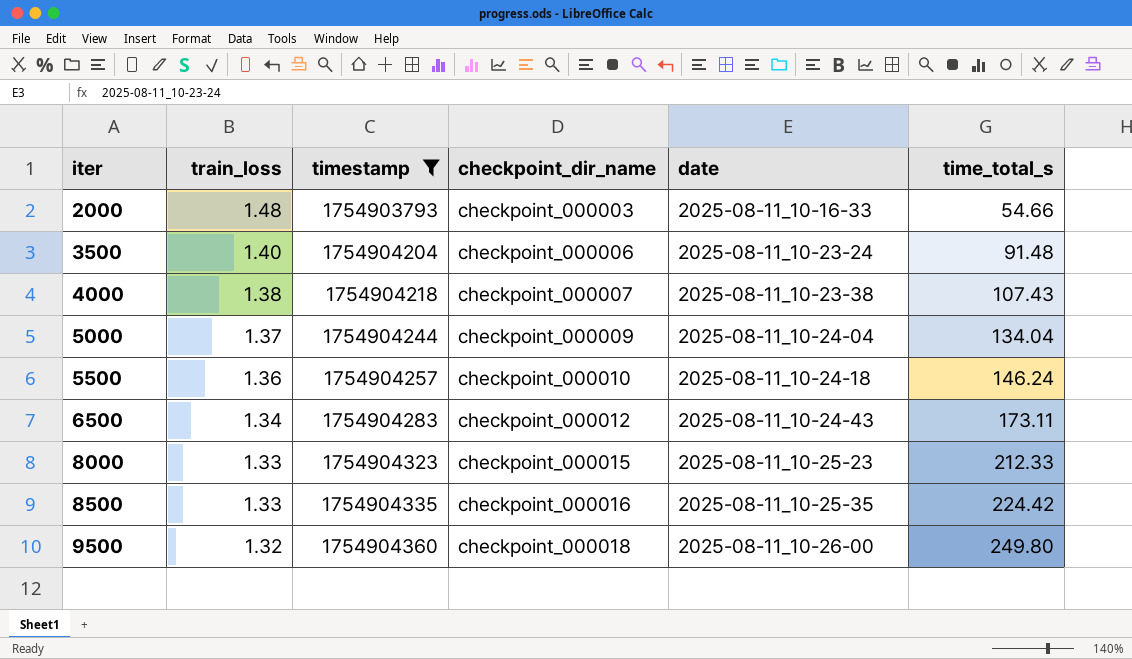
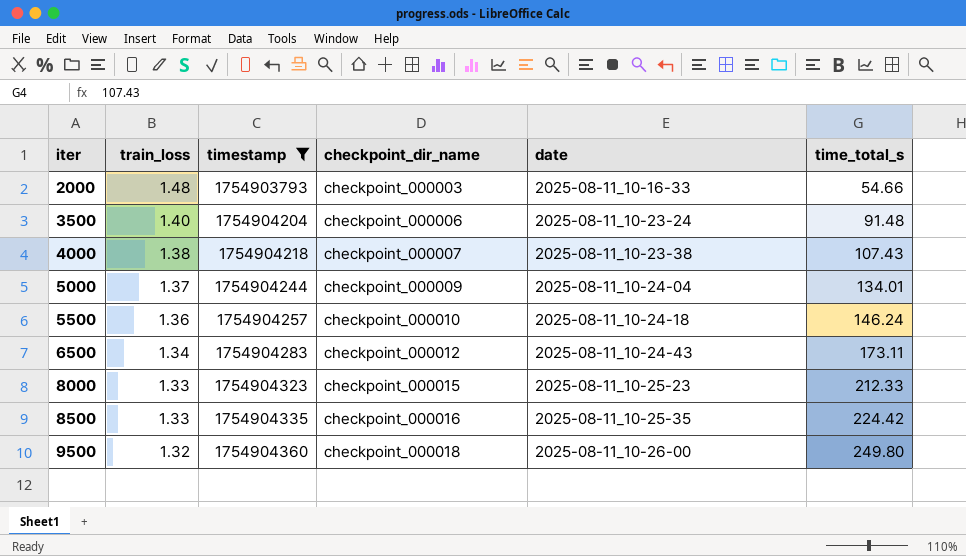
5000 | time_total_s: 134.04 -> 134.01

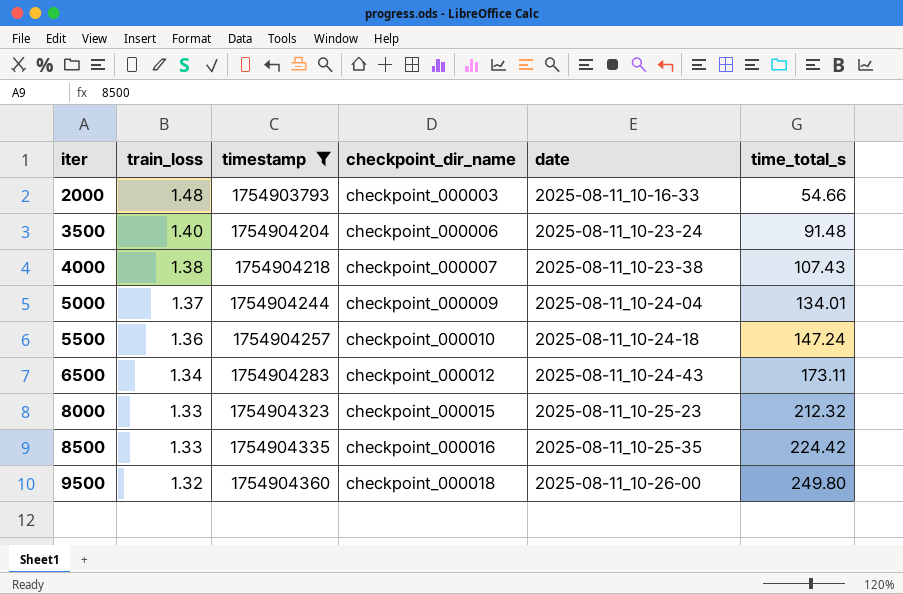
5500 | time_total_s: 146.24 -> 147.24
8000 | time_total_s: 212.33 -> 212.32

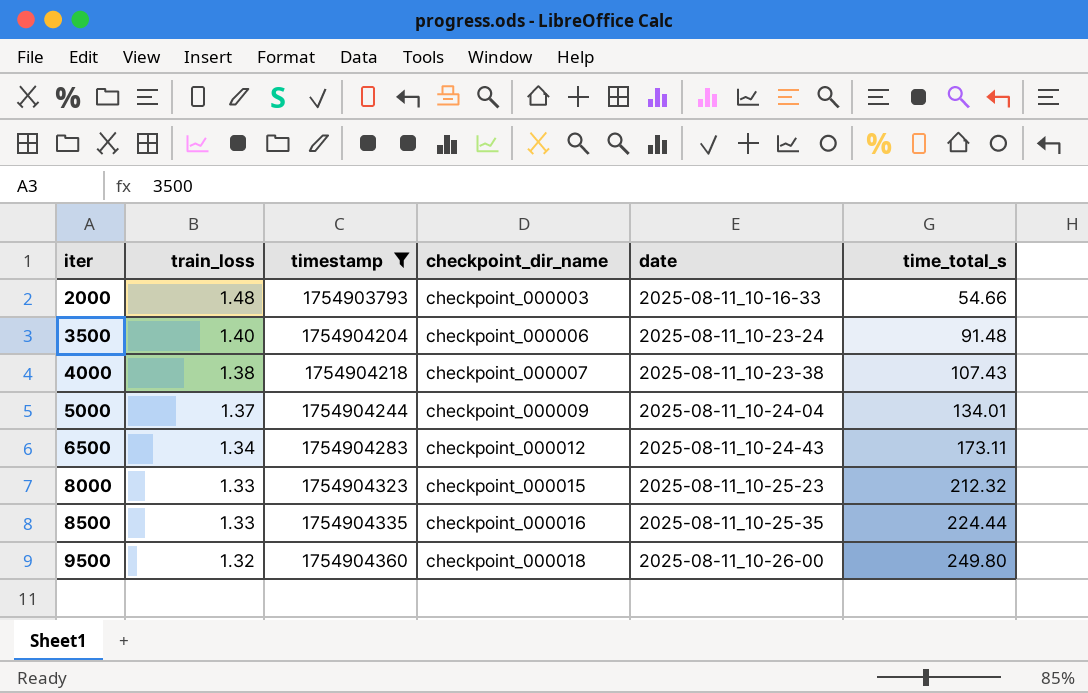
row 5500: 1.36 | 1754904257 | checkpoint_000010 | 2025-08-11_10-24-18 | 147.24 -> none
8500 | time_total_s: 224.42 -> 224.44

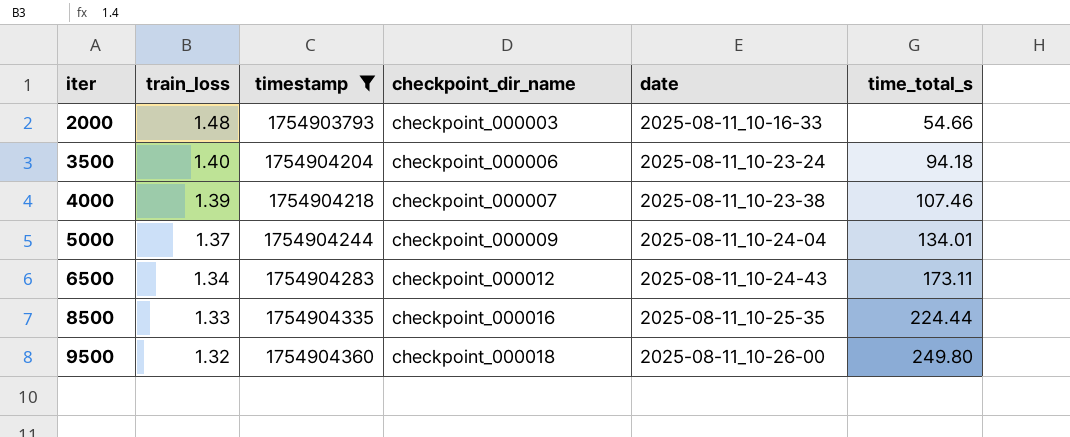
row 8000: 1.33 | 1754904323 | checkpoint_000015 | 2025-08-11_10-25-23 | 212.32 -> none
3500 | time_total_s: 91.48 -> 94.18
4000 | train_loss: 1.38 -> 1.39
4000 | time_total_s: 107.43 -> 107.46

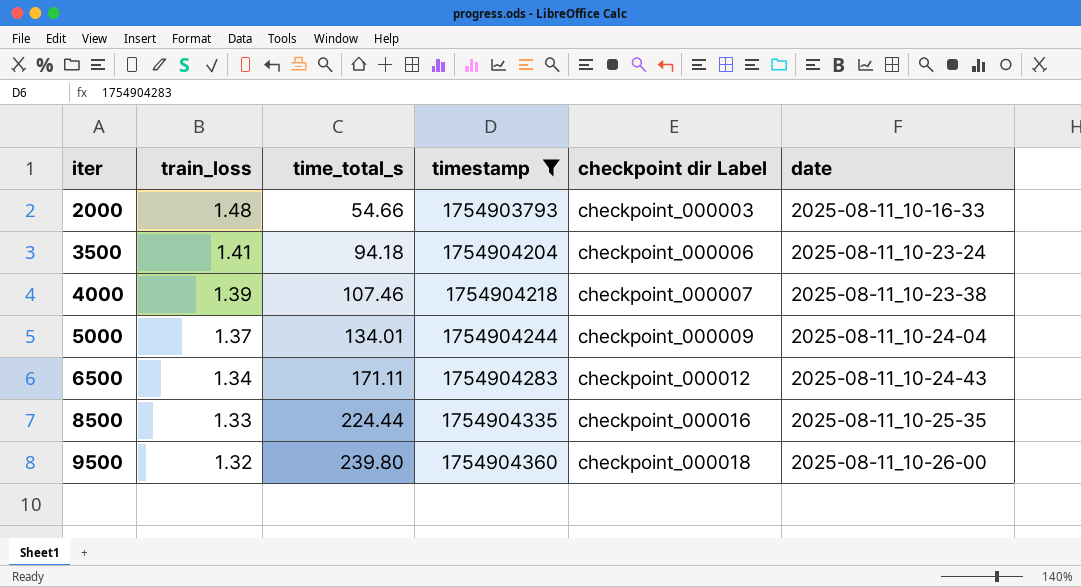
column time_total_s | position: 6 -> 3
column name: checkpoint_dir_name -> checkpoint dir Label
3500 | train_loss: 1.40 -> 1.41
6500 | time_total_s: 173.11 -> 171.11
9500 | time_total_s: 249.80 -> 239.80

